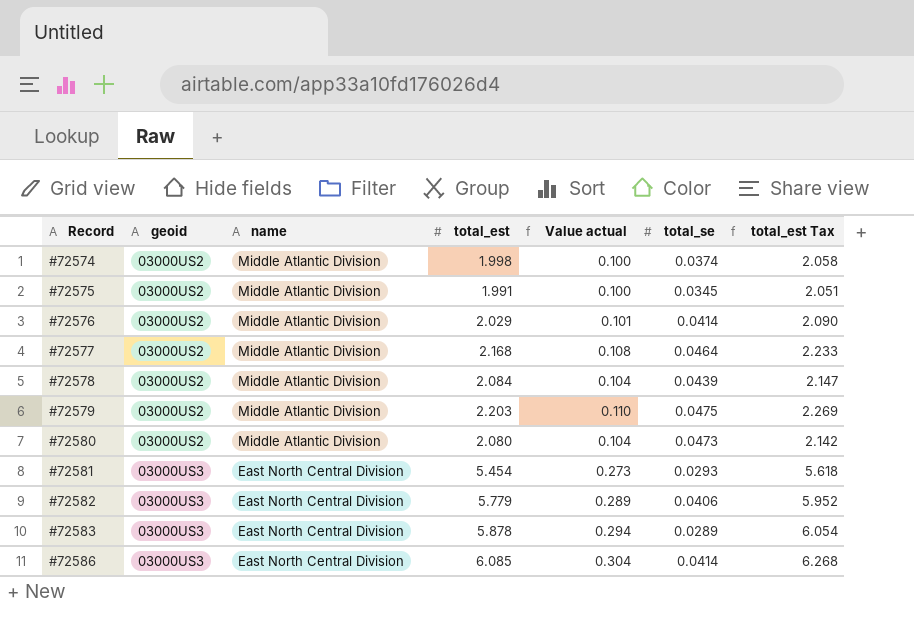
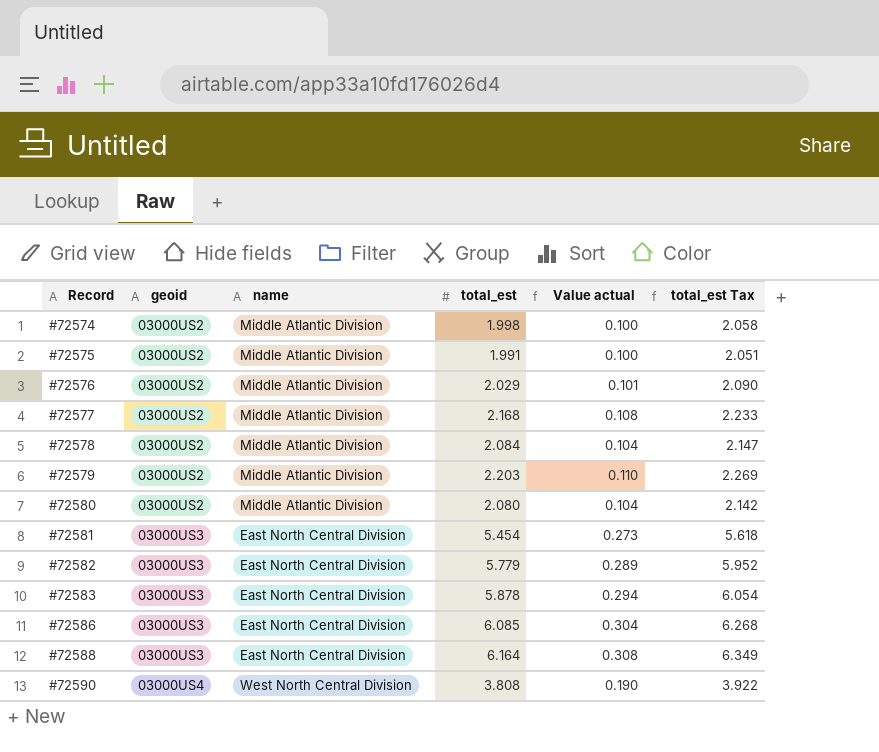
column total_se | position: 6 -> none
row #72588: none -> 03000US3 | East North Central Division | 6.164 | 0.308 | 6.349
row #72590: none -> 03000US4 | West North Central Division | 3.808 | 0.190 | 3.922

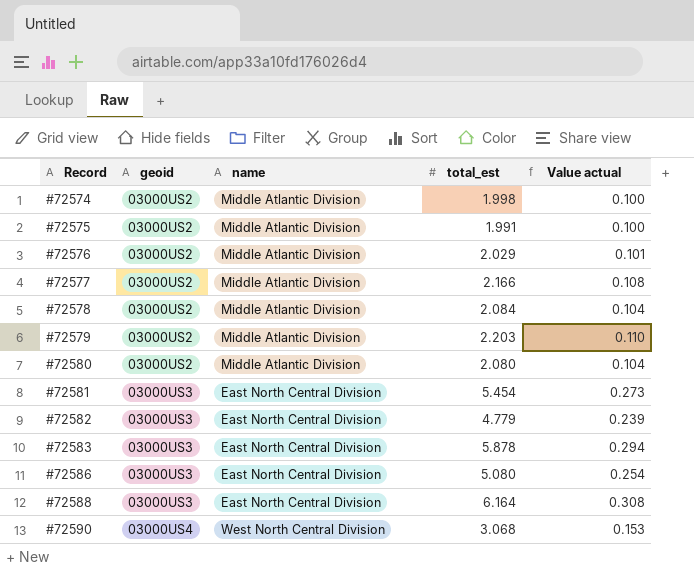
column total_est Tax | formula: [total_est] * 1.03 -> none
#72577 | total_est: 2.168 -> 2.166
#72582 | total_est: 5.779 -> 4.779
#72582 | Value actual: 0.289 -> 0.239
#72586 | total_est: 6.085 -> 5.080
#72586 | Value actual: 0.304 -> 0.254
#72590 | total_est: 3.808 -> 3.068
#72590 | Value actual: 0.190 -> 0.153

